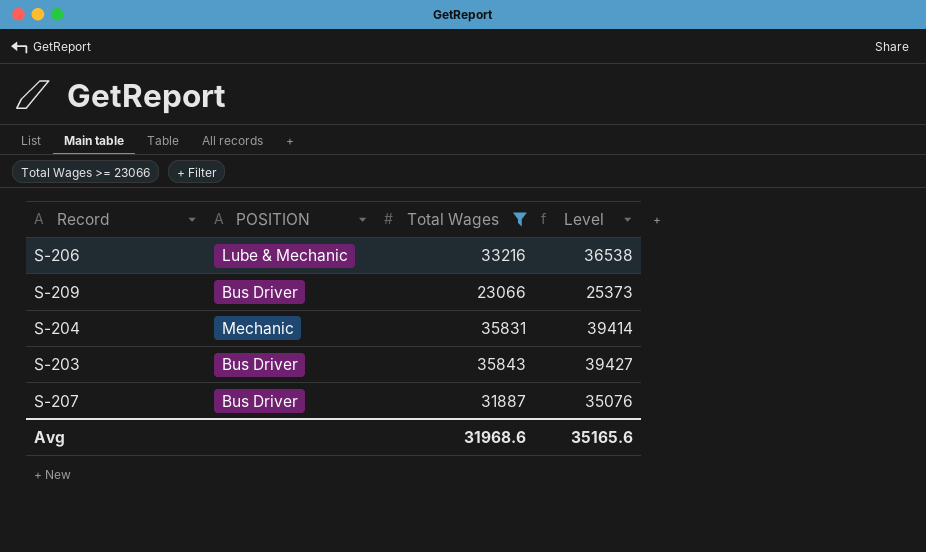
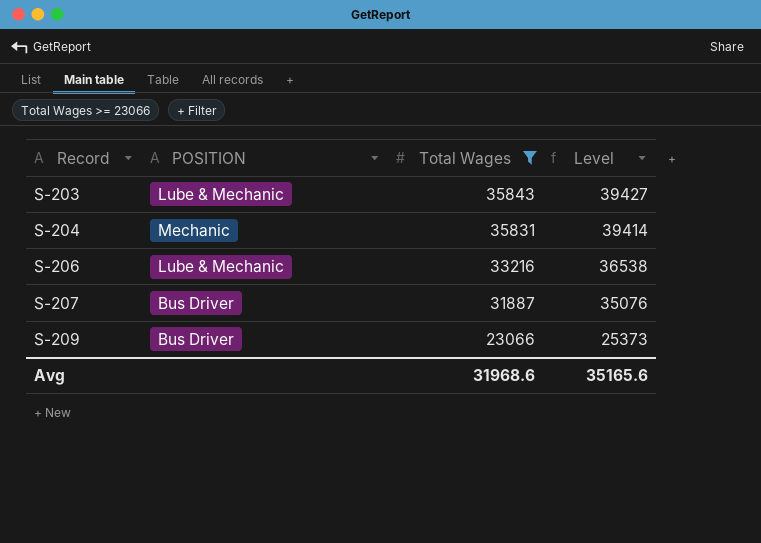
row order: none -> Record ascending
S-203 | POSITION: Bus Driver -> Lube & Mechanic

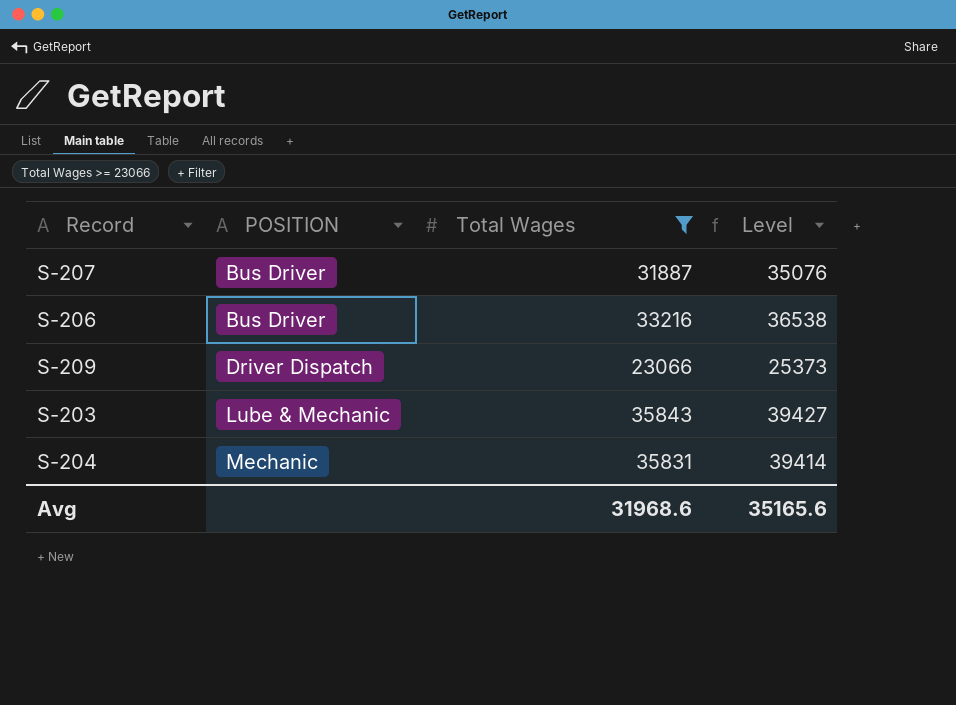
row order: Record ascending -> POSITION ascending
S-206 | POSITION: Lube & Mechanic -> Bus Driver
S-209 | POSITION: Bus Driver -> Driver Dispatch

